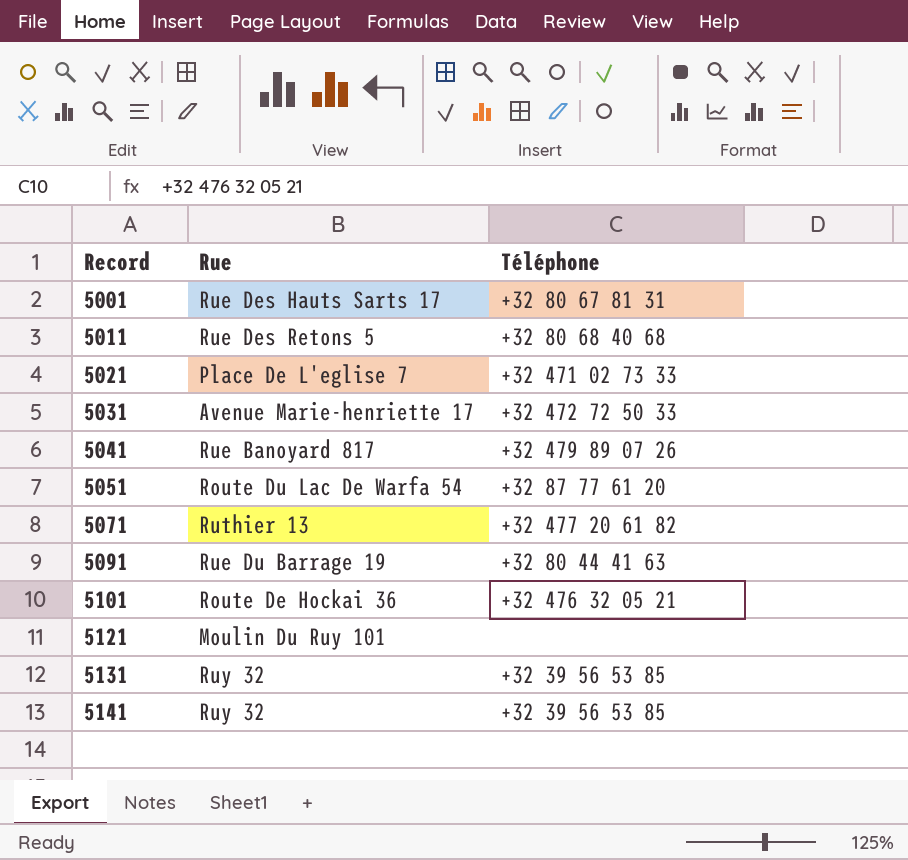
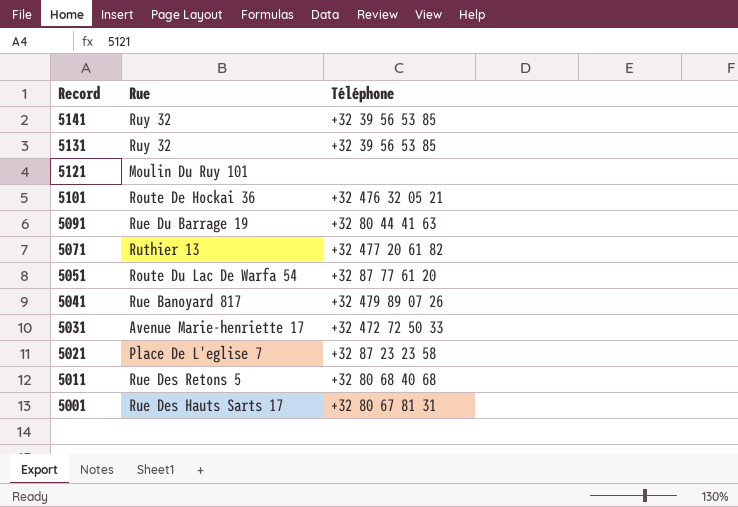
row order: Record ascending -> Record descending
5021 | Téléphone: +32 471 02 73 33 -> +32 87 23 23 58

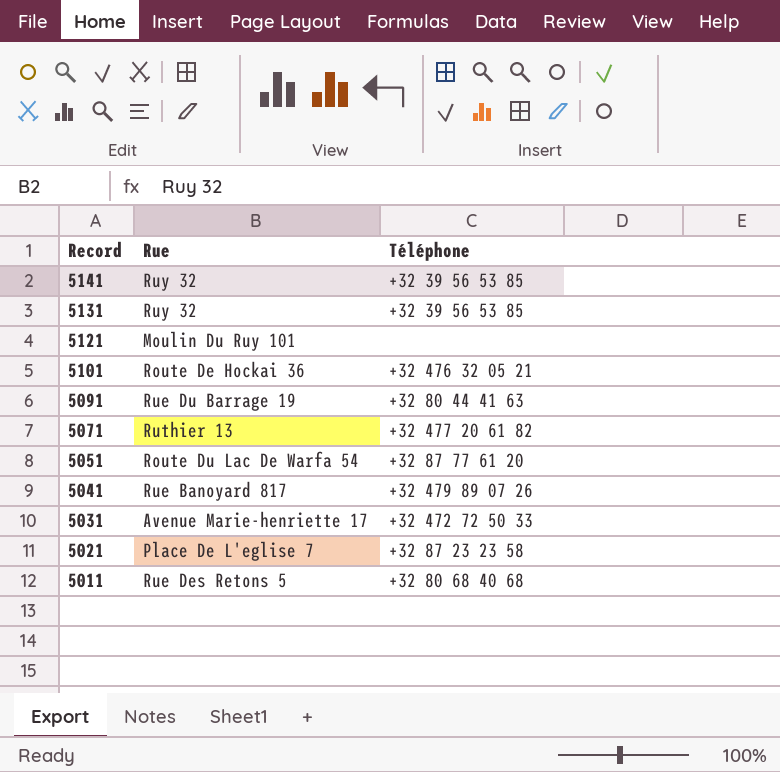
row 5001: Rue Des Hauts Sarts 17 | +32 80 67 81 31 -> none

